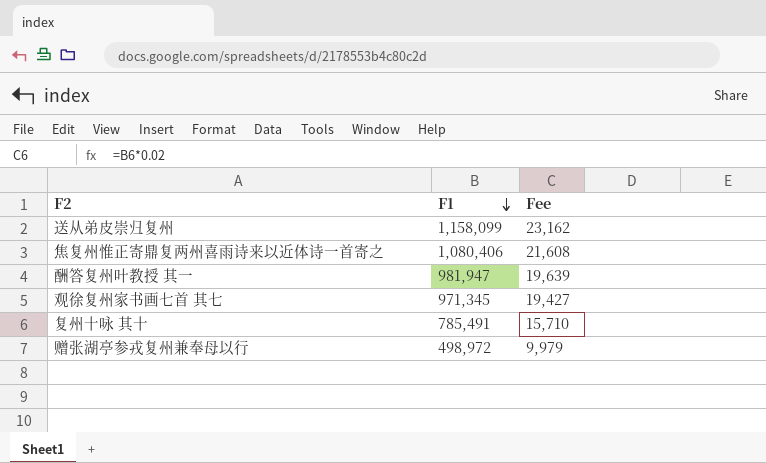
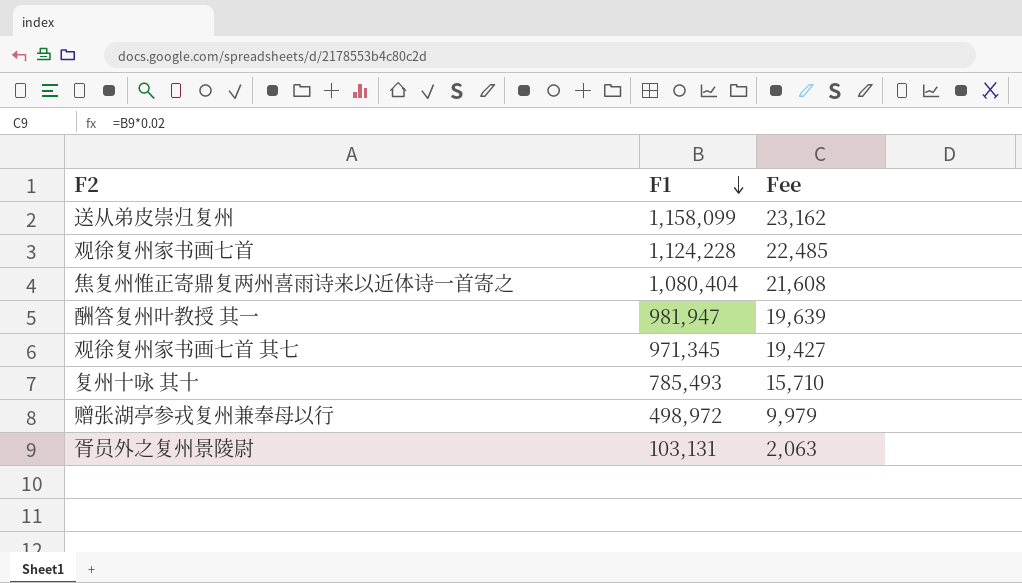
row 观徐复州家书画七首: none -> 1,124,228 | 22,485
焦复州惟正寄鼎复两州喜雨诗来以近体诗一首寄之 | F1: 1,080,406 -> 1,080,404
复州十咏 其十 | F1: 785,491 -> 785,493
row 胥员外之复州景陵尉: none -> 103,131 | 2,063

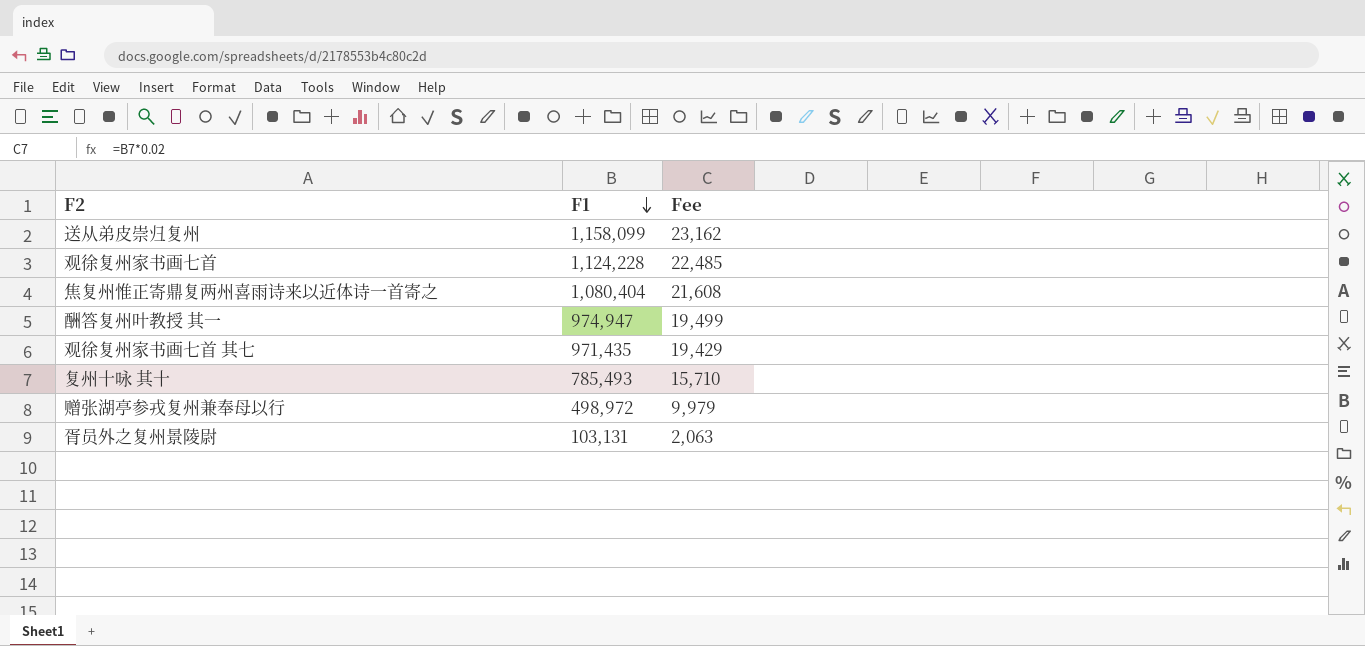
酬答复州叶教授 其一 | F1: 981,947 -> 974,947
酬答复州叶教授 其一 | Fee: 19,639 -> 19,499
观徐复州家书画七首 其七 | F1: 971,345 -> 971,435
观徐复州家书画七首 其七 | Fee: 19,427 -> 19,429

